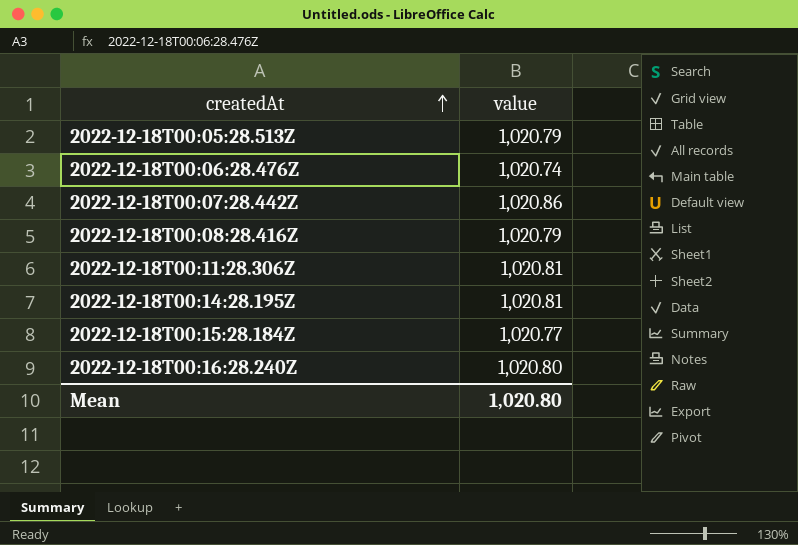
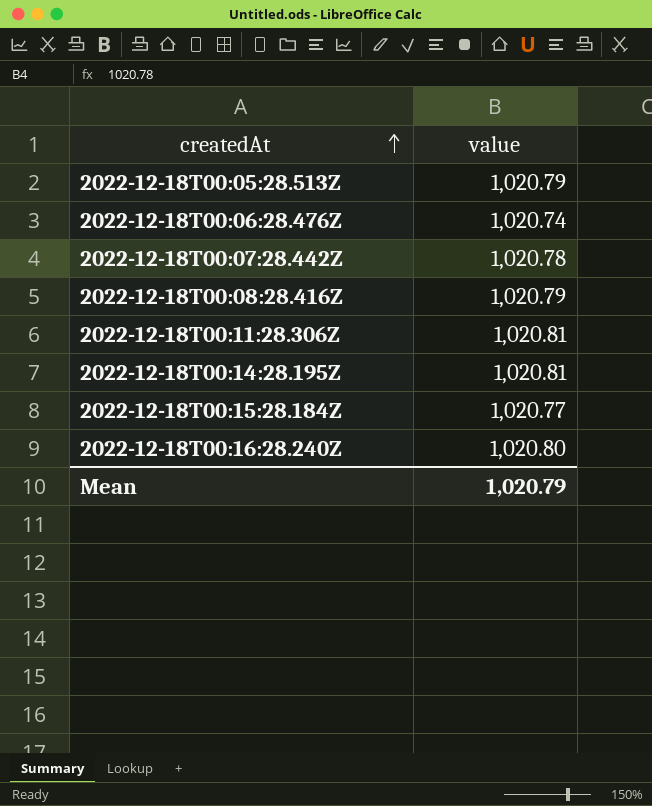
2022-12-18T00:07:28.442Z | value: 1,020.86 -> 1,020.78
Mean | value: 1,020.80 -> 1,020.79

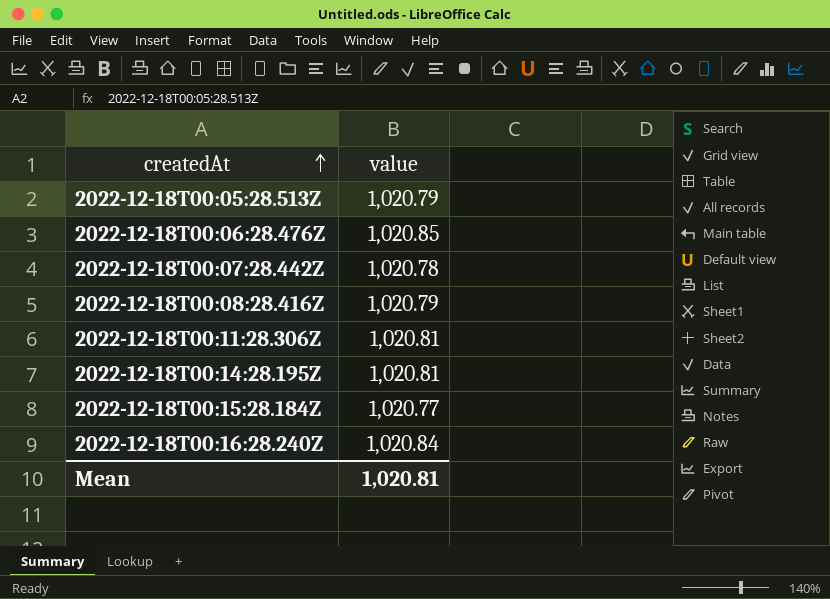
2022-12-18T00:06:28.476Z | value: 1,020.74 -> 1,020.85
2022-12-18T00:16:28.240Z | value: 1,020.80 -> 1,020.84
Mean | value: 1,020.79 -> 1,020.81

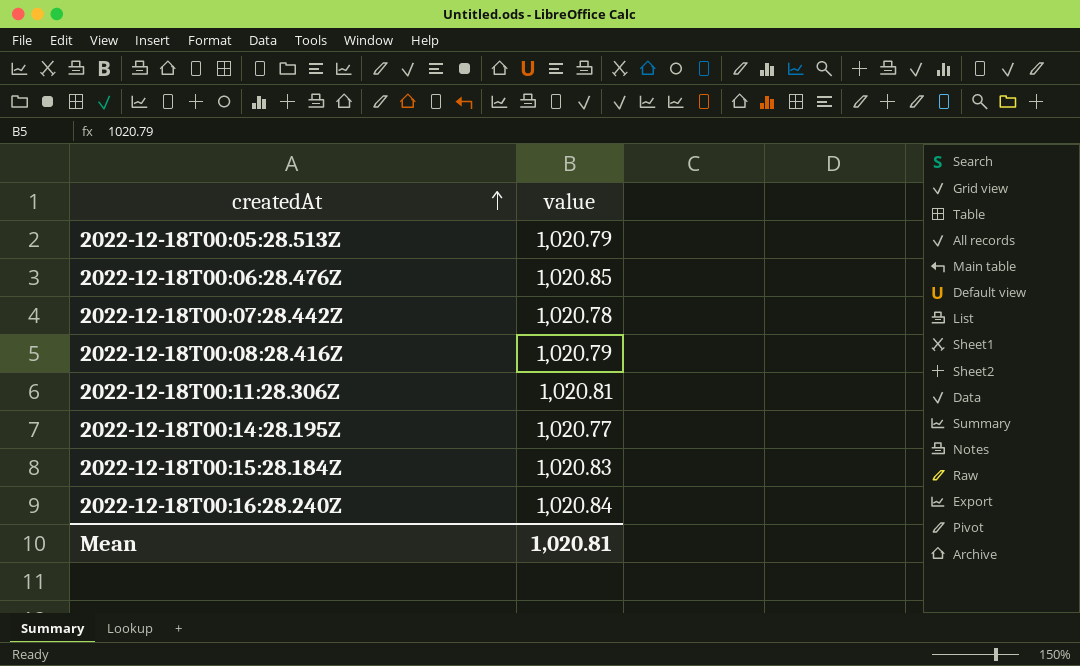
2022-12-18T00:14:28.195Z | value: 1,020.81 -> 1,020.77
2022-12-18T00:15:28.184Z | value: 1,020.77 -> 1,020.83

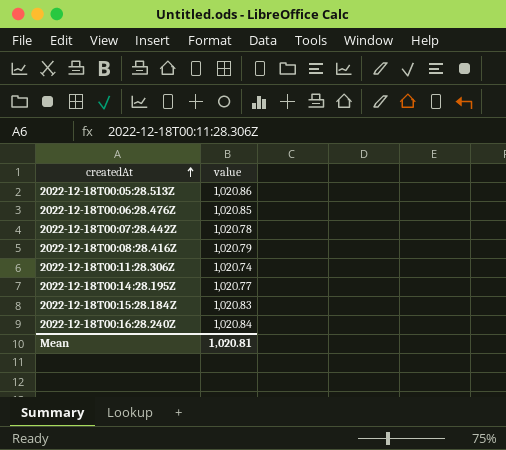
2022-12-18T00:05:28.513Z | value: 1,020.79 -> 1,020.86
2022-12-18T00:11:28.306Z | value: 1,020.81 -> 1,020.74

